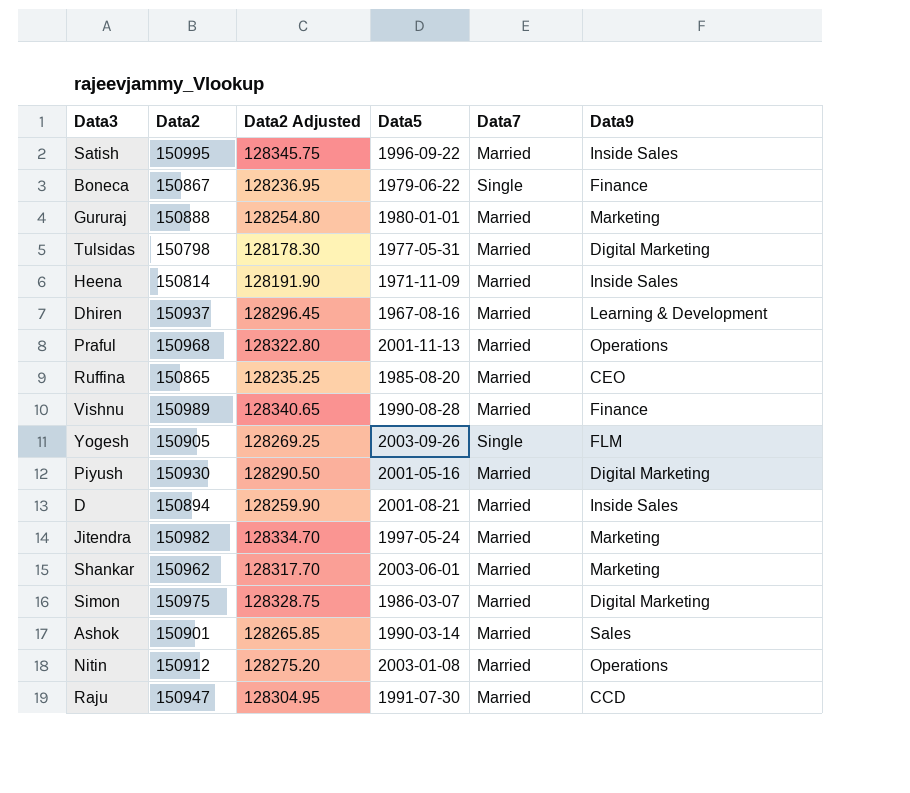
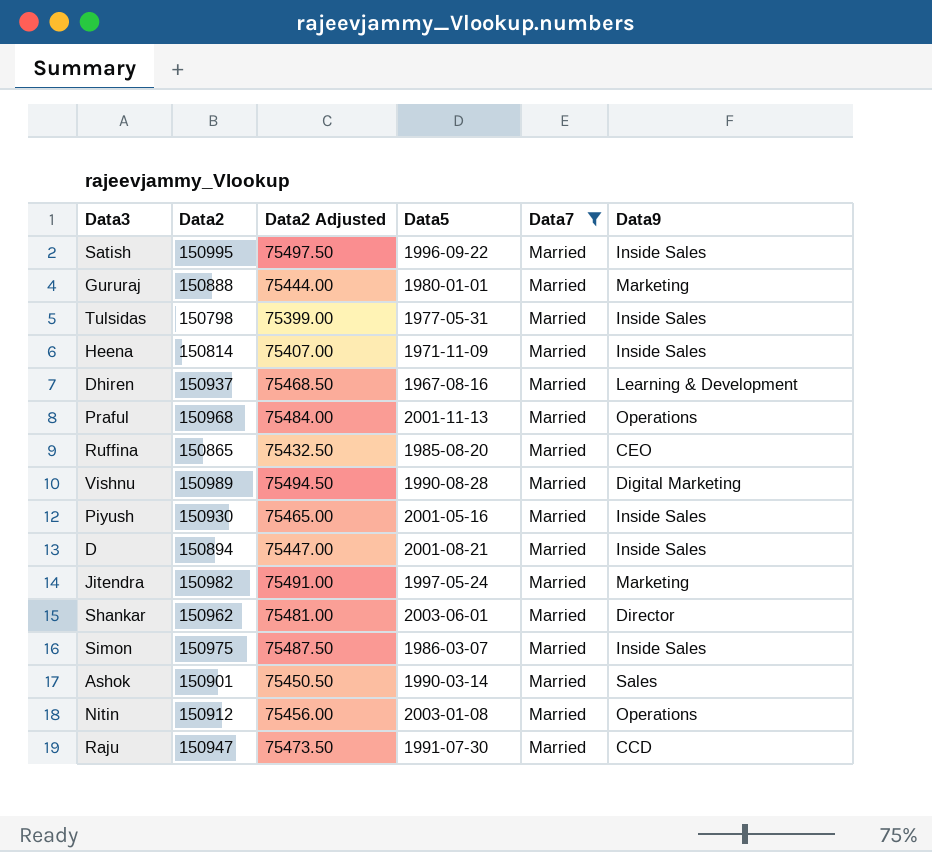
filter: none -> Data7 = Married
column Data2 Adjusted | formula: [Data2] * 0.85 -> [Data2] * 0.5
Tulsidas | Data9: Digital Marketing -> Inside Sales
Vishnu | Data9: Finance -> Digital Marketing
Piyush | Data9: Digital Marketing -> Inside Sales
Shankar | Data9: Marketing -> Director
Simon | Data9: Digital Marketing -> Inside Sales

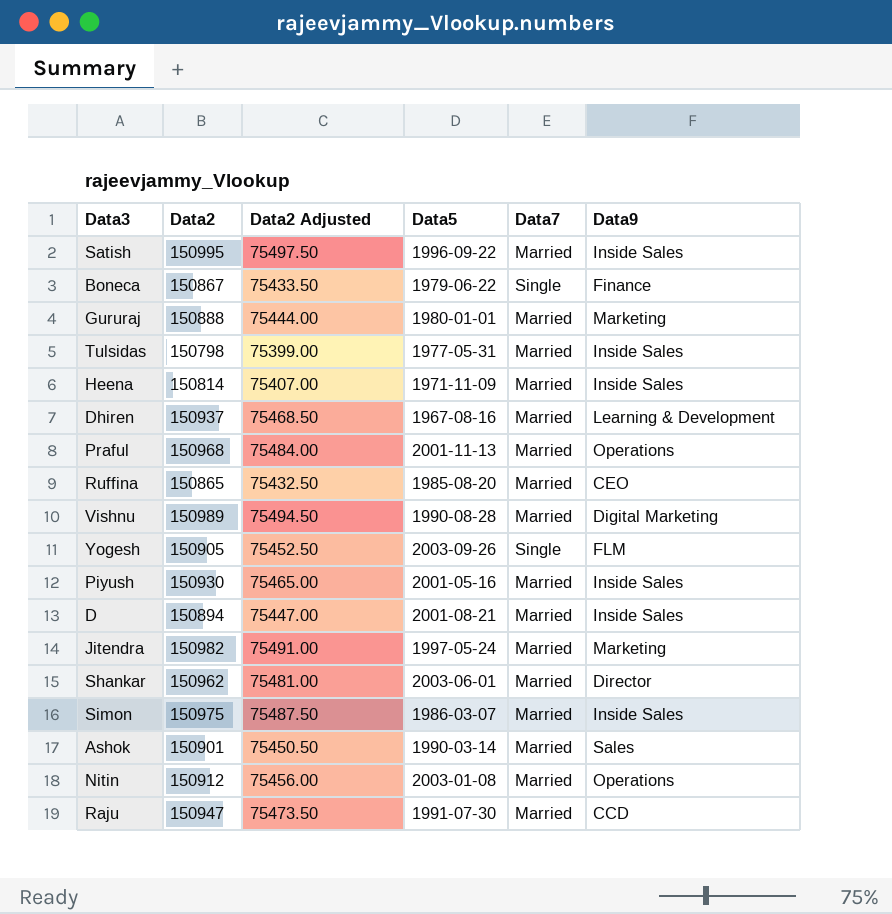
filter: Data7 = Married -> none

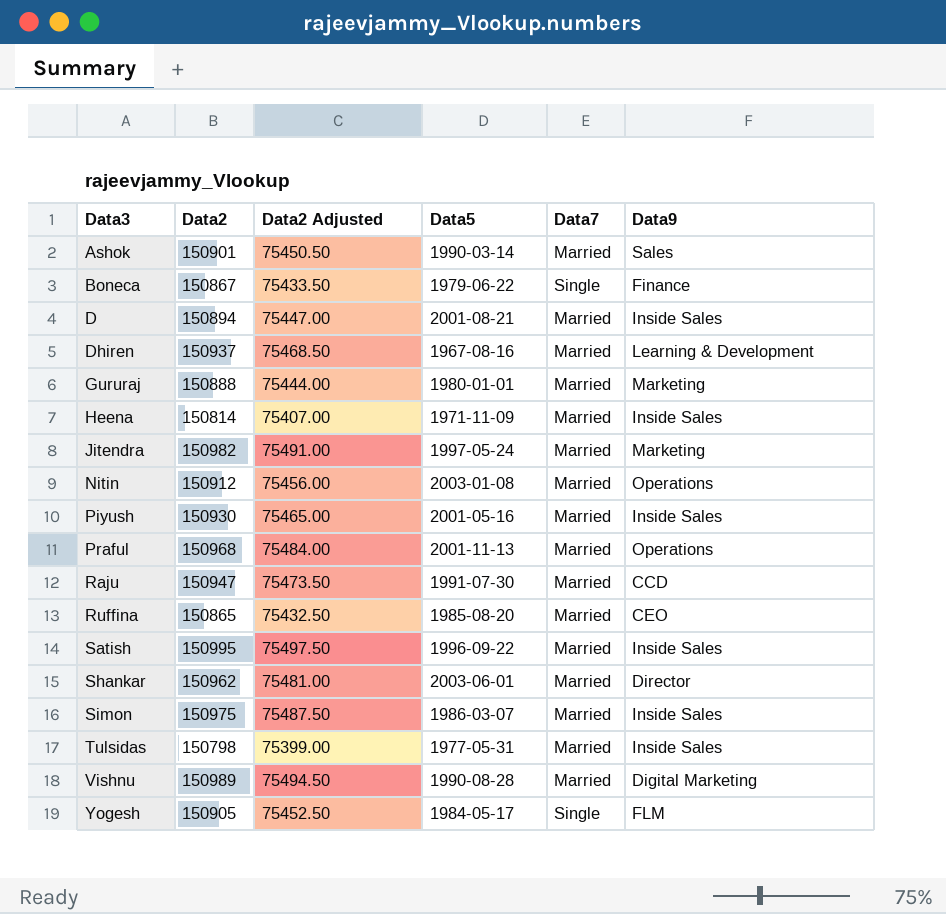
row order: none -> Data3 ascending
Yogesh | Data5: 2003-09-26 -> 1984-05-17

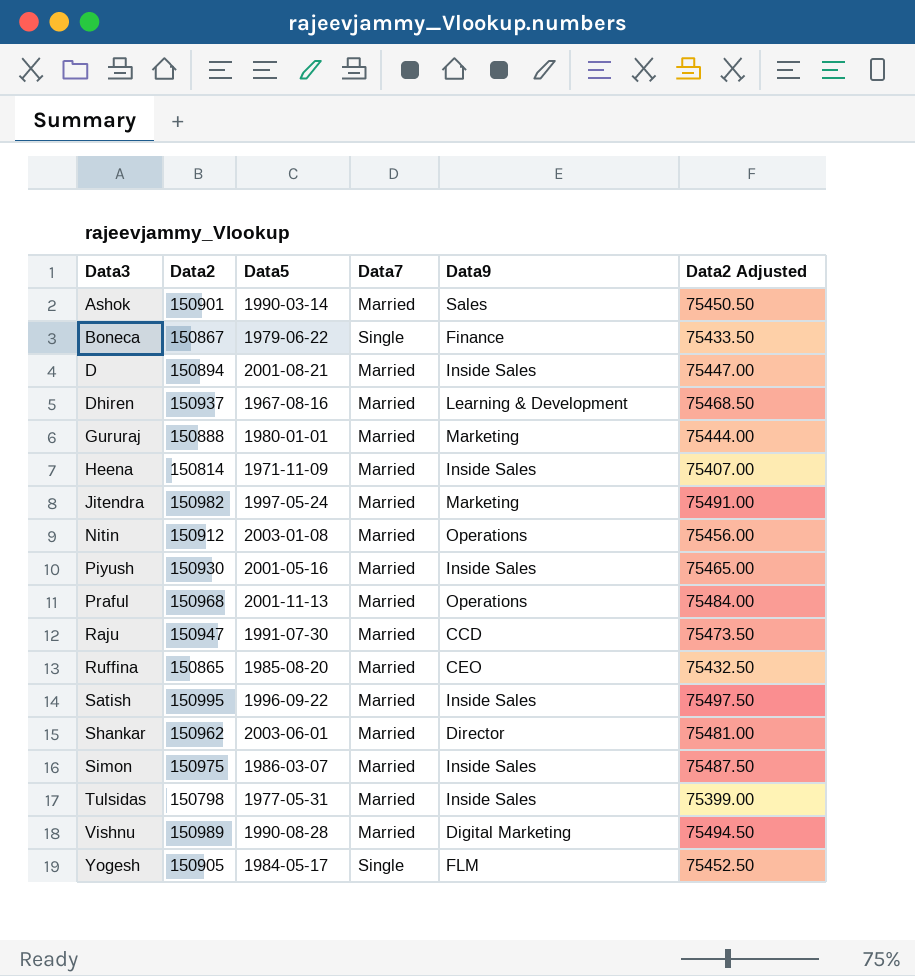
column Data2 Adjusted | position: 3 -> 6

